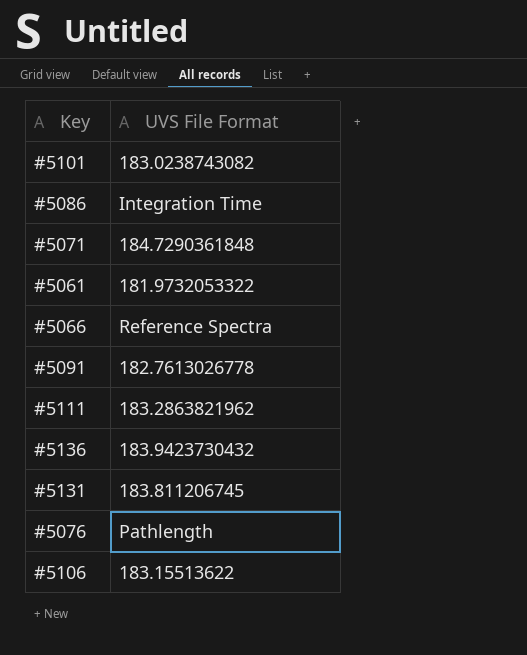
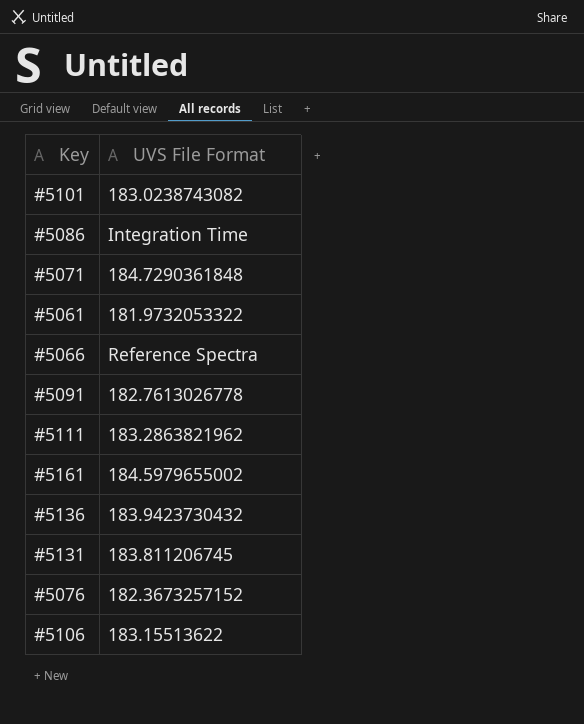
row #5161: none -> 184.5979655002
#5076 | UVS File Format: Pathlength -> 182.3673257152

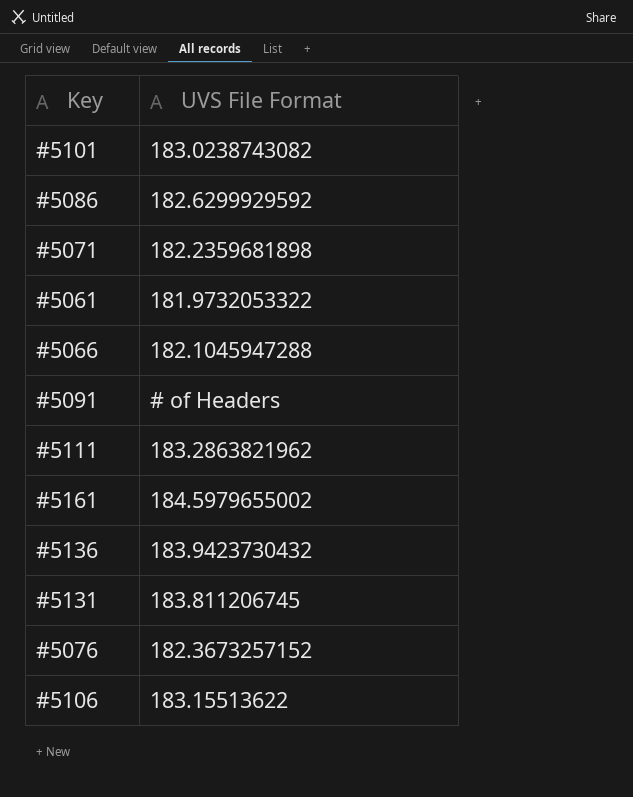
#5086 | UVS File Format: Integration Time -> 182.6299929592
#5071 | UVS File Format: 184.7290361848 -> 182.2359681898
#5066 | UVS File Format: Reference Spectra -> 182.1045947288
#5091 | UVS File Format: 182.7613026778 -> # of Headers

